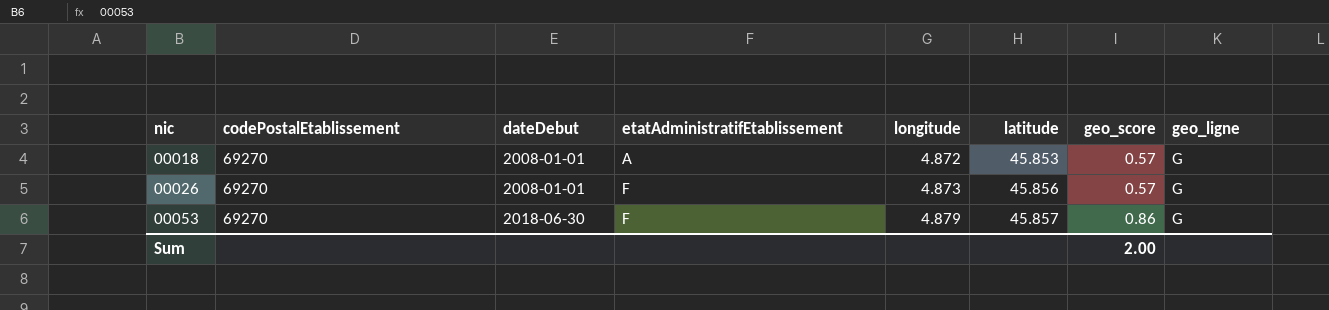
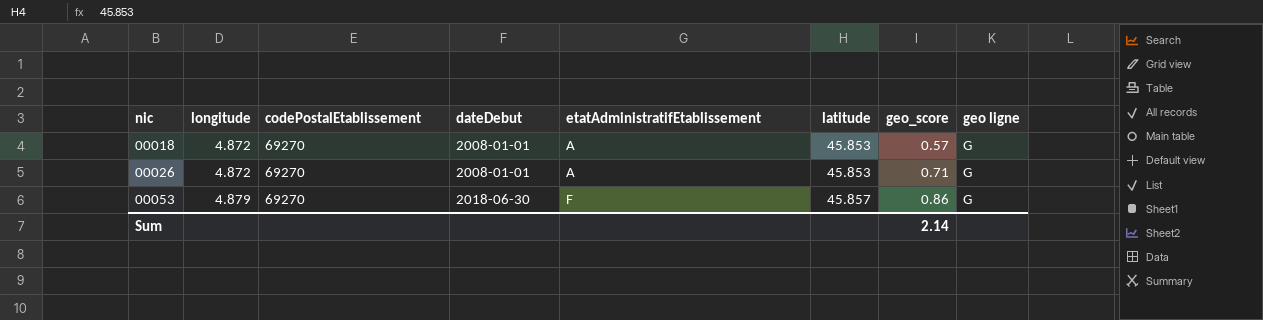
column longitude | position: 5 -> 2
column name: geo_ligne -> geo ligne
00026 | longitude: 4.873 -> 4.872
00026 | etatAdministratifEtablissement: F -> A
00026 | latitude: 45.856 -> 45.853
00026 | geo_score: 0.57 -> 0.71
Sum | geo_score: 2.00 -> 2.14

